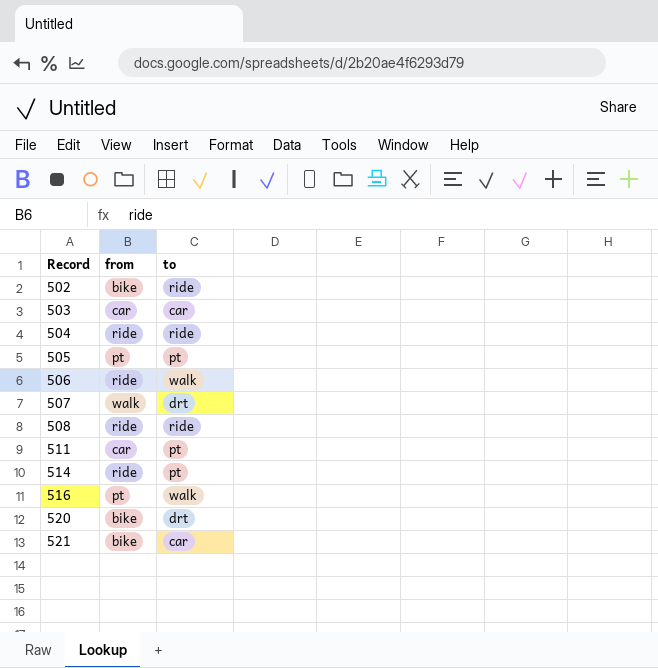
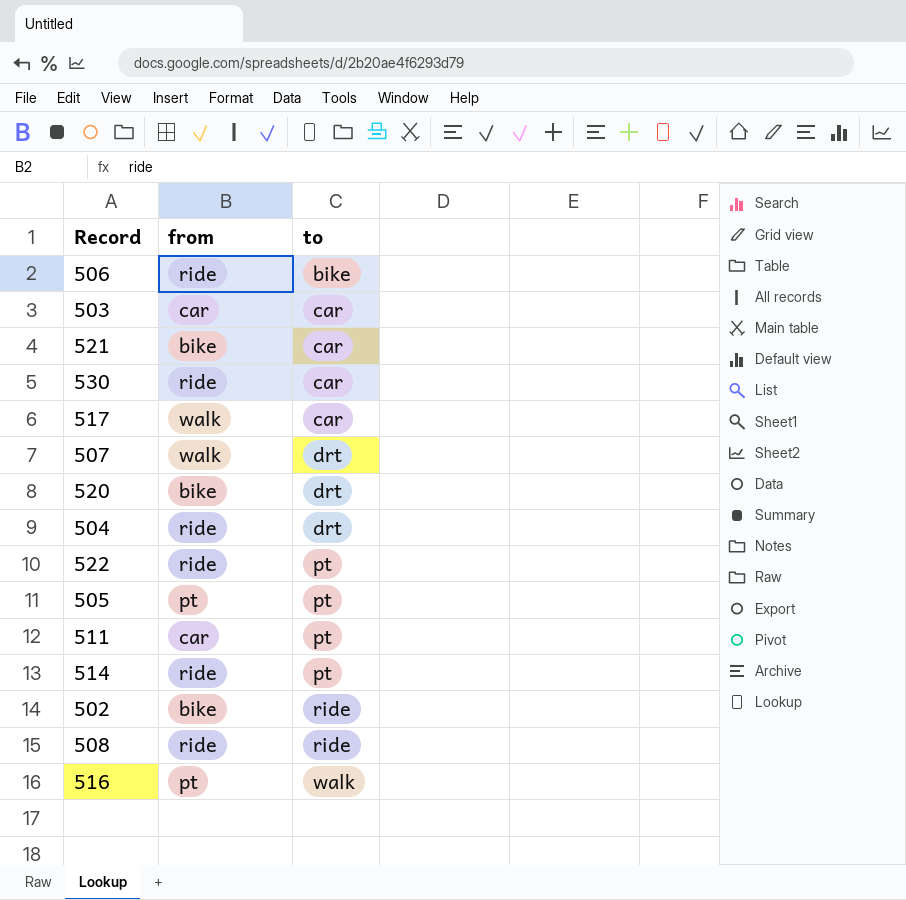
row order: Record ascending -> to ascending
506 | to: walk -> bike
row 530: none -> ride | car
row 517: none -> walk | car
504 | to: ride -> drt
row 522: none -> ride | pt

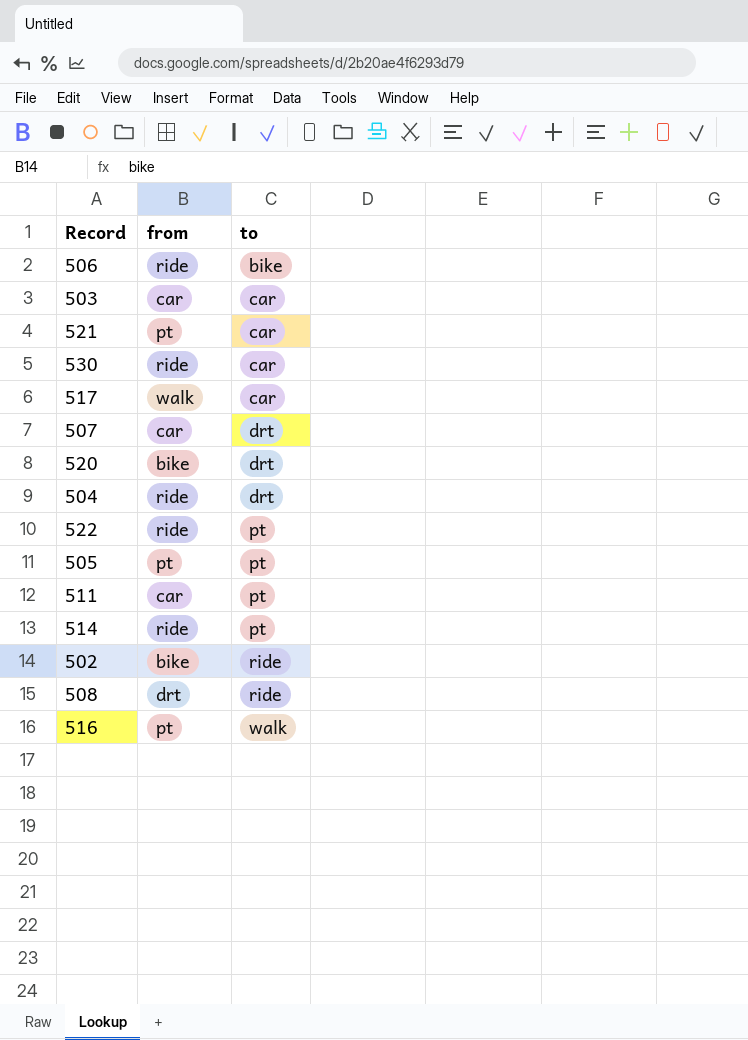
521 | from: bike -> pt
507 | from: walk -> car
508 | from: ride -> drt

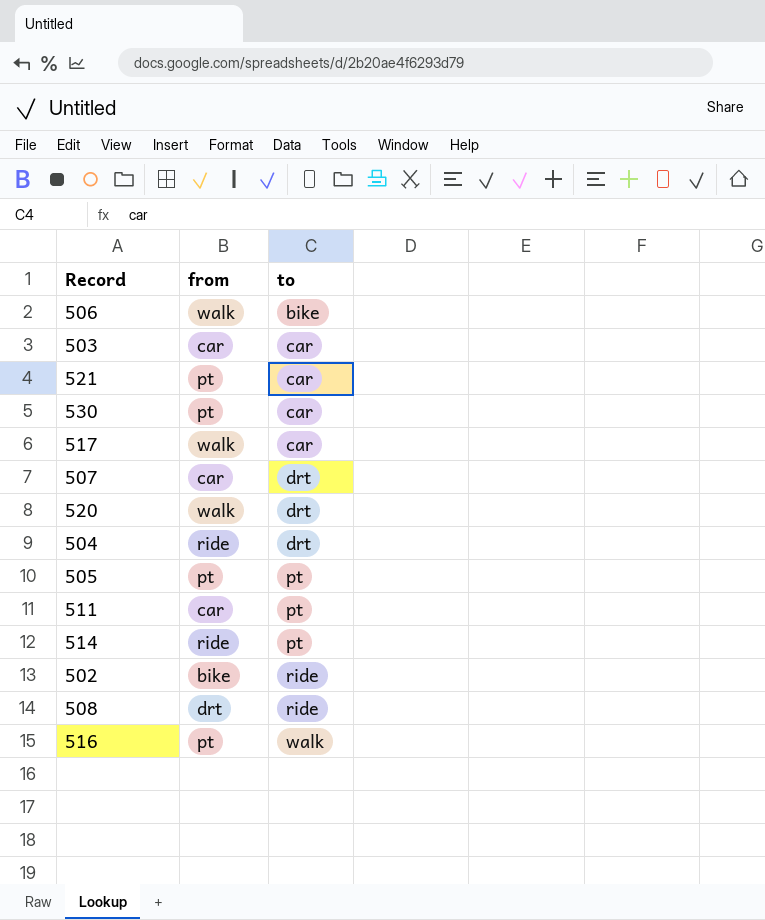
row 522: ride | pt -> none
506 | from: ride -> walk
530 | from: ride -> pt
520 | from: bike -> walk

